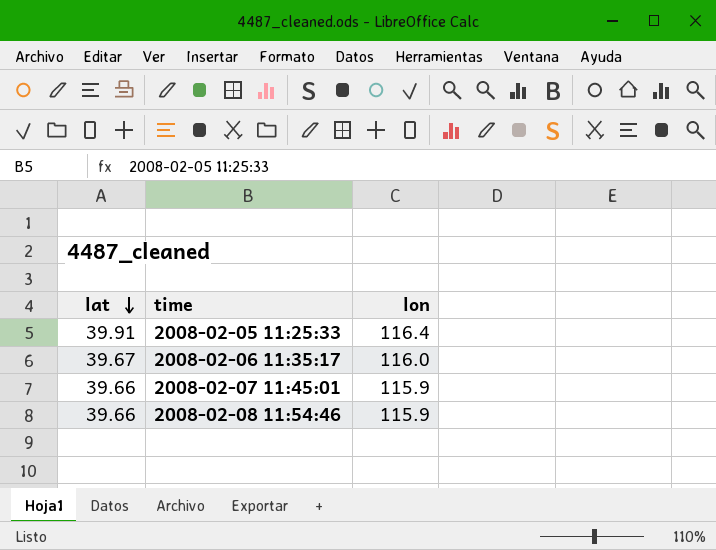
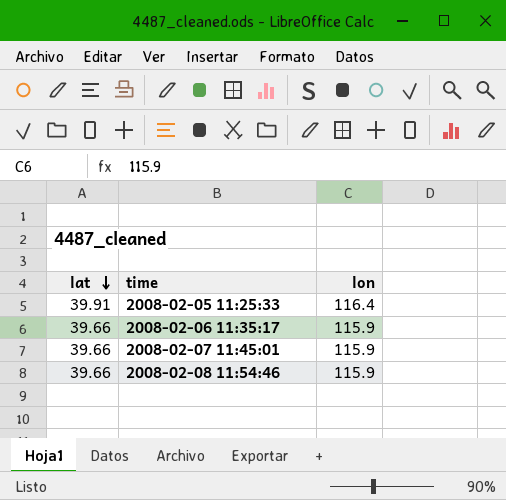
2008-02-06 11:35:17 | lat: 39.67 -> 39.66
2008-02-06 11:35:17 | lon: 116.0 -> 115.9

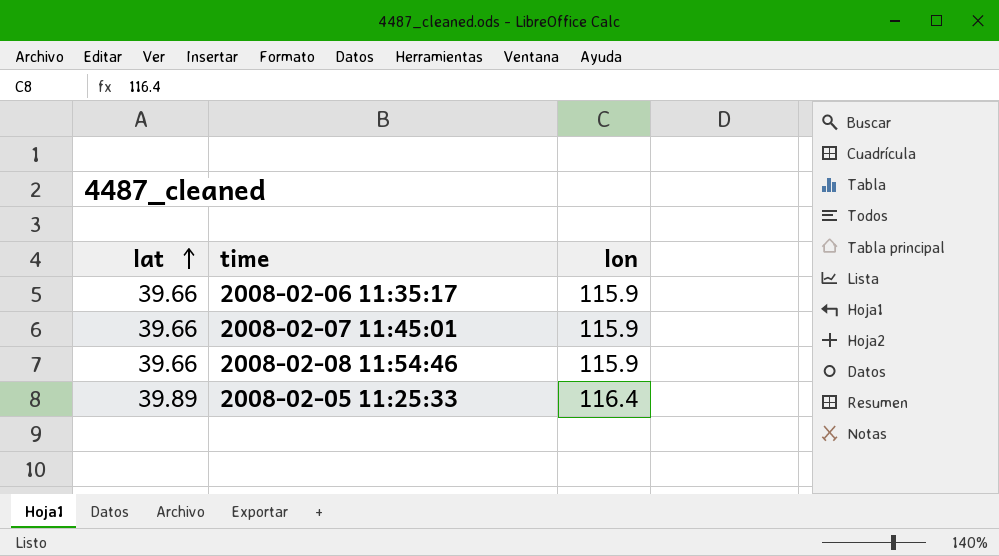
row order: lat descending -> lat ascending
2008-02-05 11:25:33 | lat: 39.91 -> 39.89

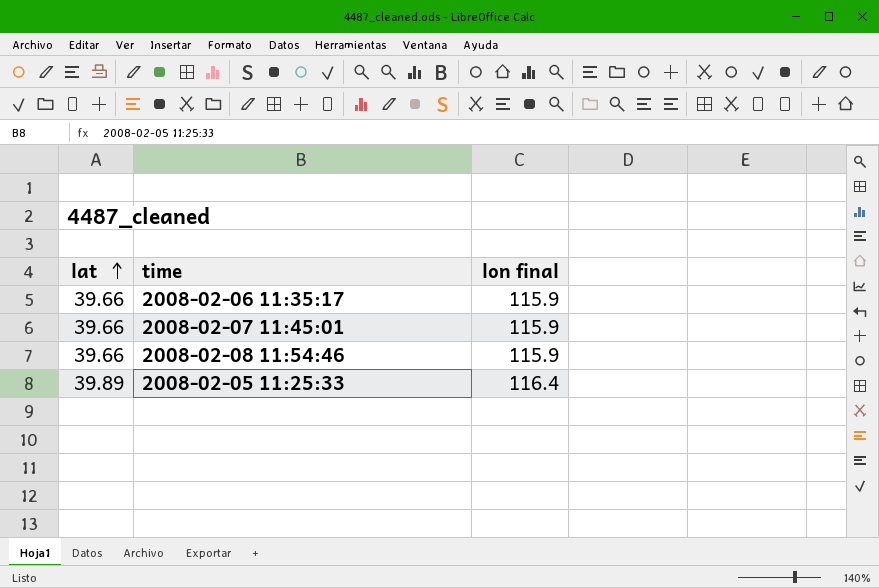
column name: lon -> lon final

